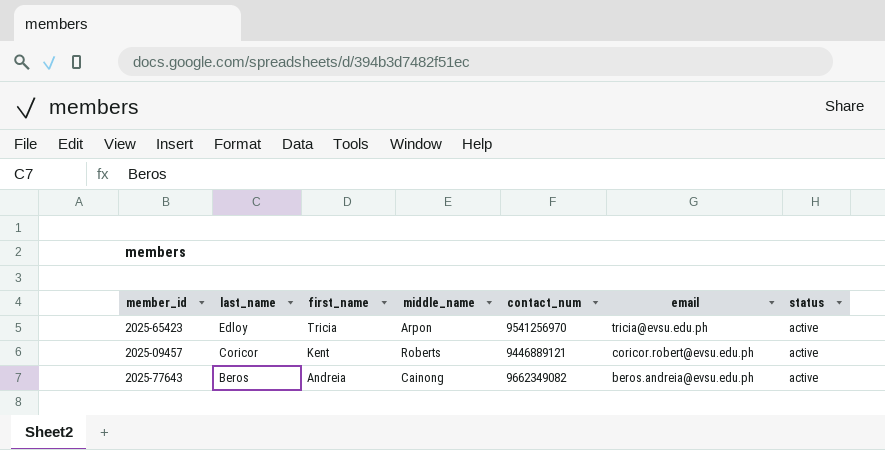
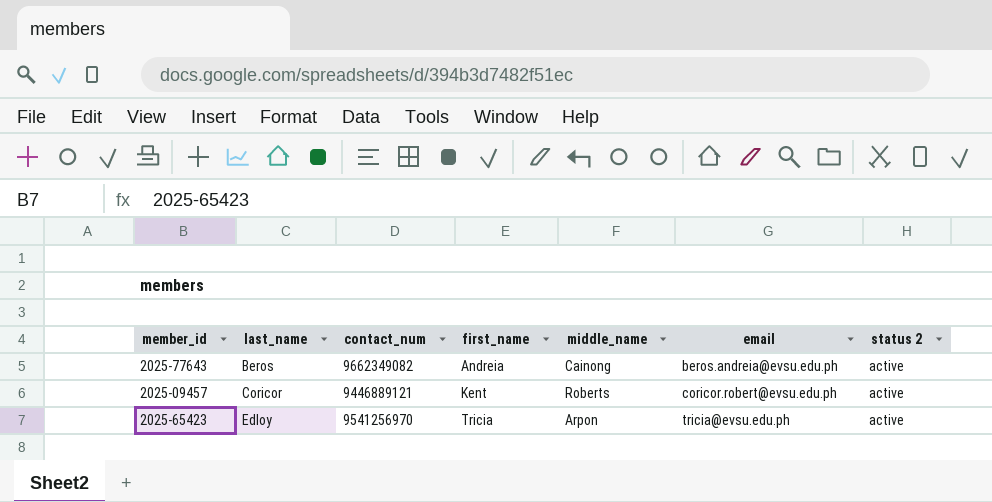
row order: last_name descending -> last_name ascending
column contact_num | position: 5 -> 3
column name: status -> status 2

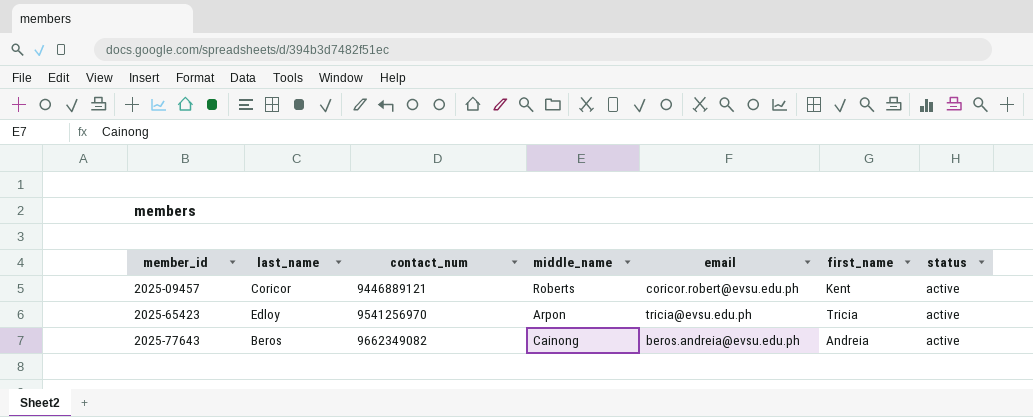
row order: last_name ascending -> member_id ascending
column first_name | position: 4 -> 6
column name: status 2 -> status

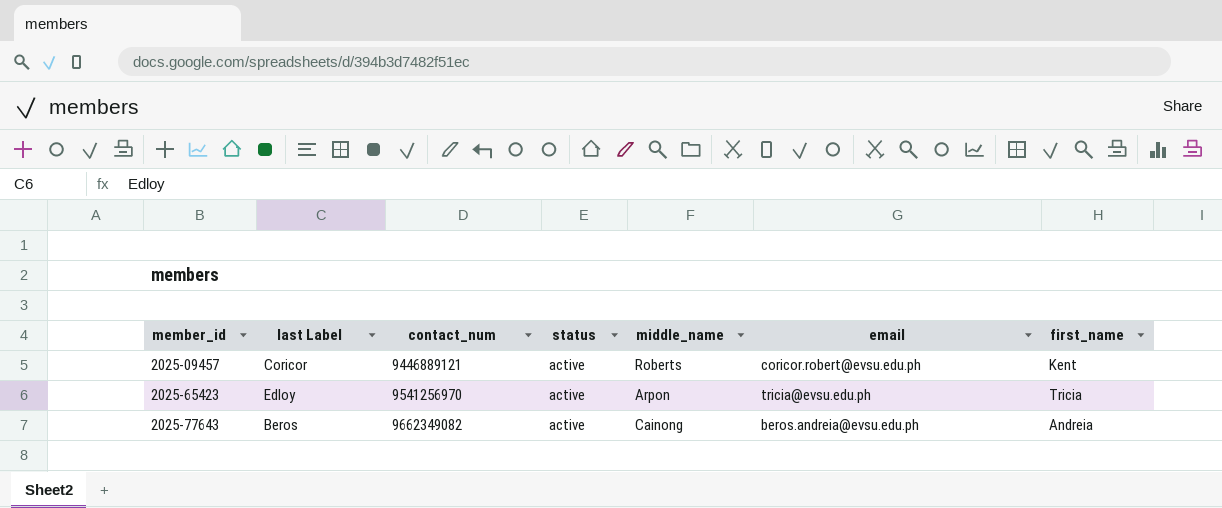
column name: last_name -> last Label
column status | position: 7 -> 4

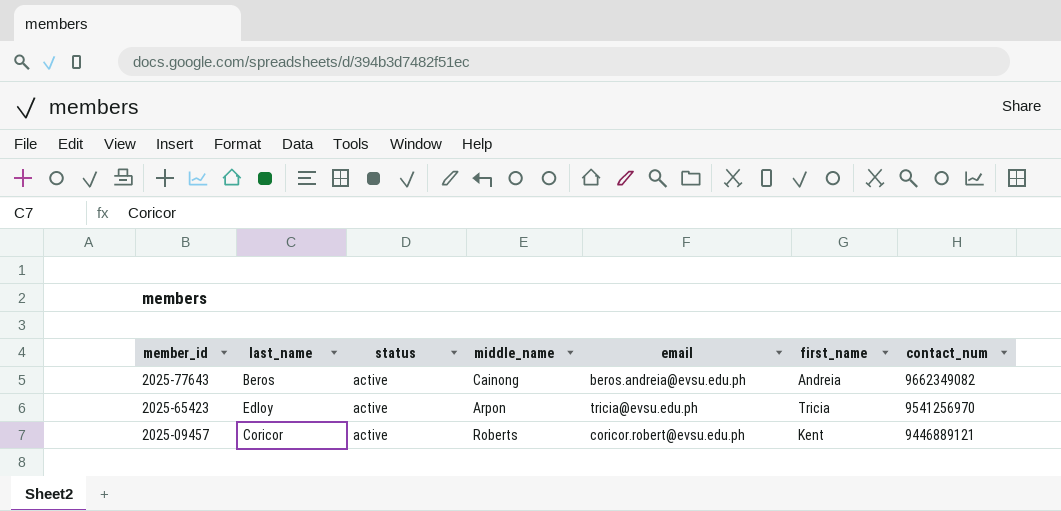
row order: member_id ascending -> member_id descending
column name: last Label -> last_name
column contact_num | position: 3 -> 7

